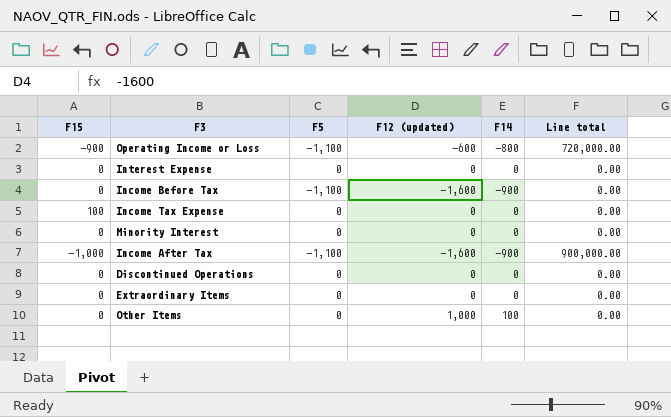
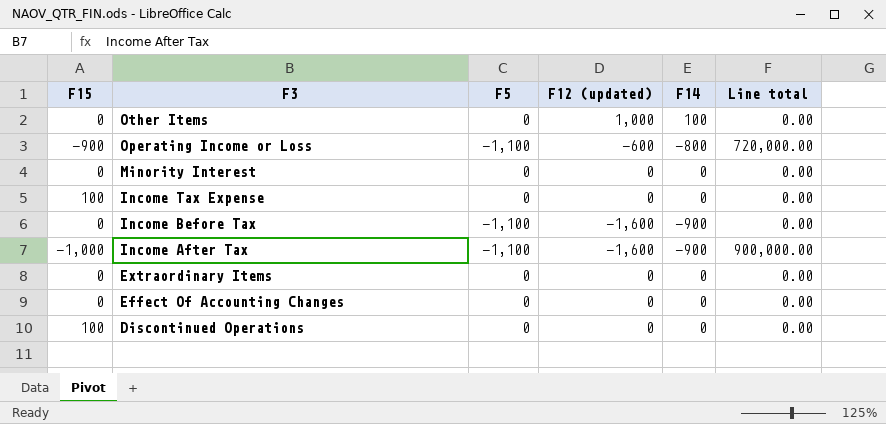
row order: none -> F3 descending
row Interest Expense: 0 | 0 | 0 | 0 | 0.00 -> none
row Effect Of Accounting Changes: none -> 0 | 0 | 0 | 0 | 0.00
Discontinued Operations | F15: 0 -> 100

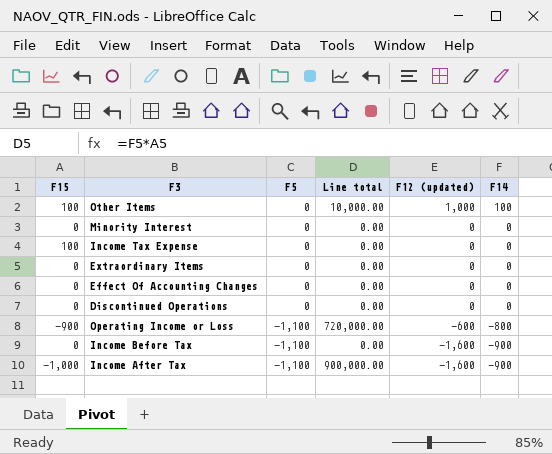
row order: F3 descending -> F5 descending
column Line total | position: 6 -> 4
Other Items | F15: 0 -> 100
Other Items | Line total: 0.00 -> 10,000.00
Discontinued Operations | F15: 100 -> 0

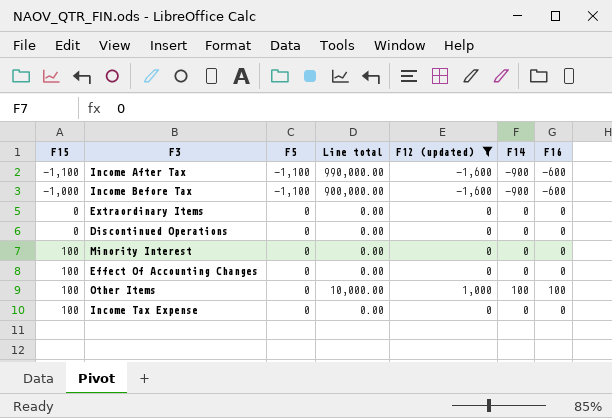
filter: none -> F12 (updated) != -600
row order: F5 descending -> F15 ascending
column F16 | position: none -> 7
Income After Tax | F15: -1,000 -> -1,100
Income After Tax | Line total: 900,000.00 -> 990,000.00
Income Before Tax | F15: 0 -> -1,000
Income Before Tax | Line total: 0.00 -> 900,000.00
Minority Interest | F15: 0 -> 100
Effect Of Accounting Changes | F15: 0 -> 100

